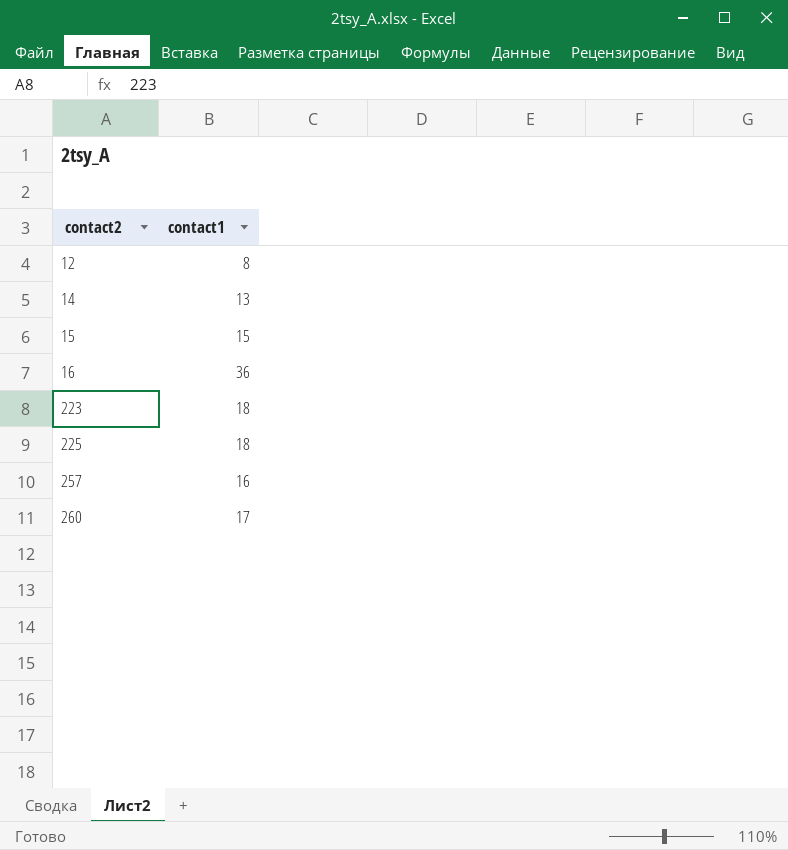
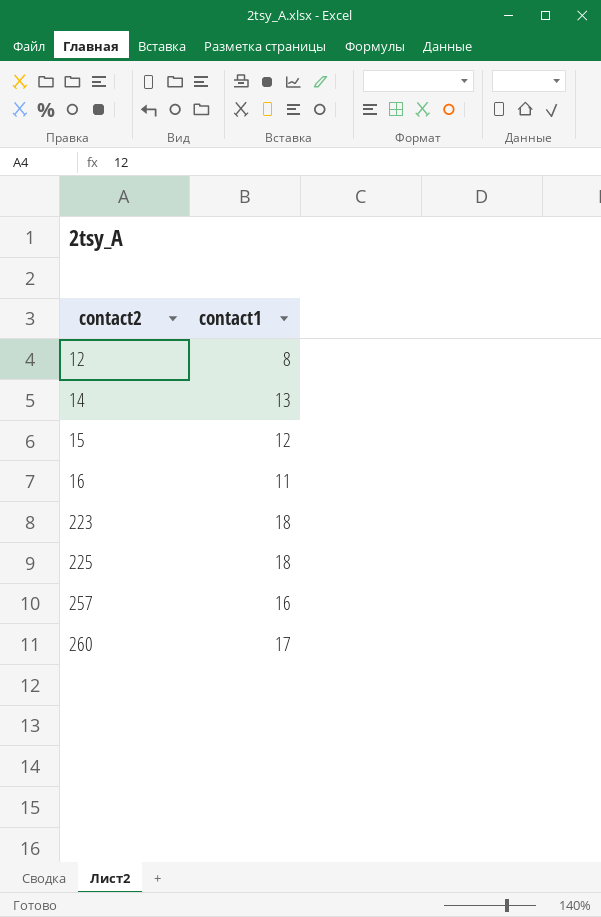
15 | contact1: 15 -> 12
16 | contact1: 36 -> 11

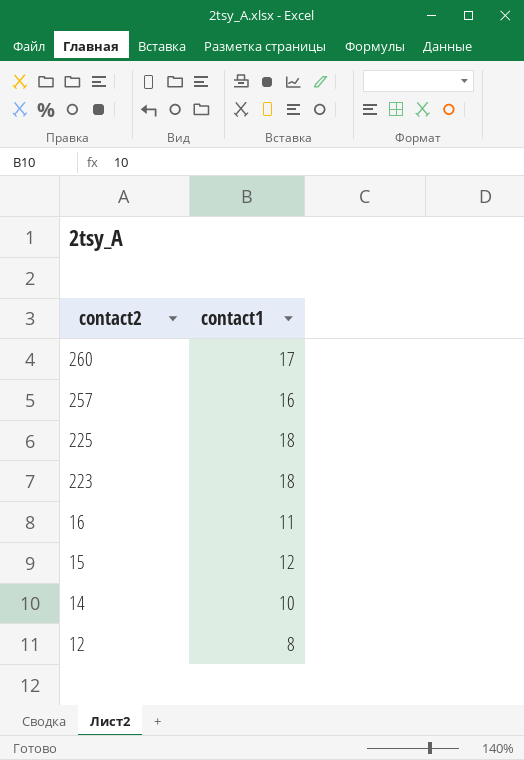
row order: contact2 ascending -> contact2 descending
14 | contact1: 13 -> 10

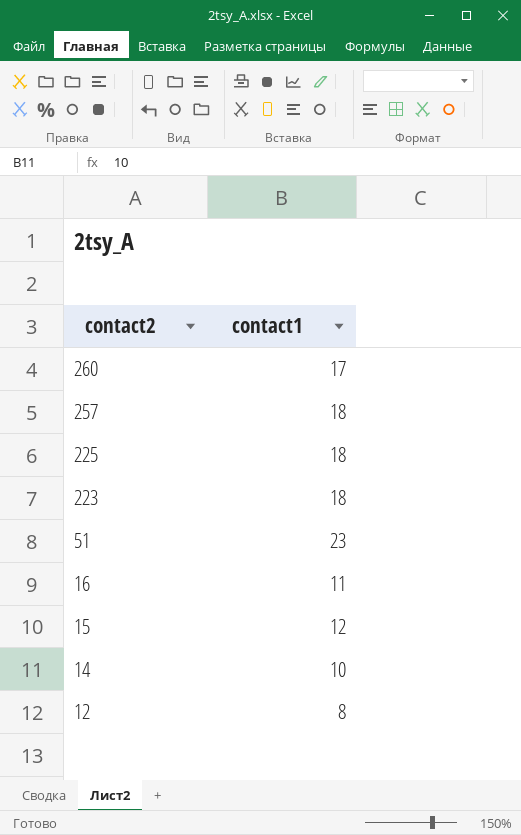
257 | contact1: 16 -> 18
row 51: none -> 23

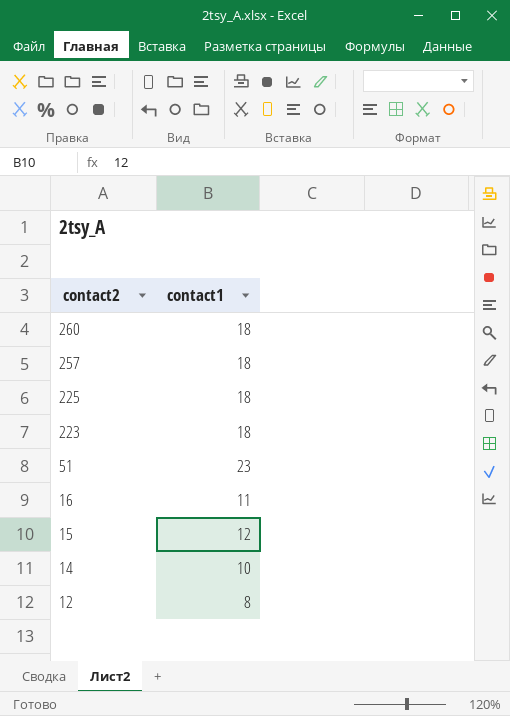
260 | contact1: 17 -> 18

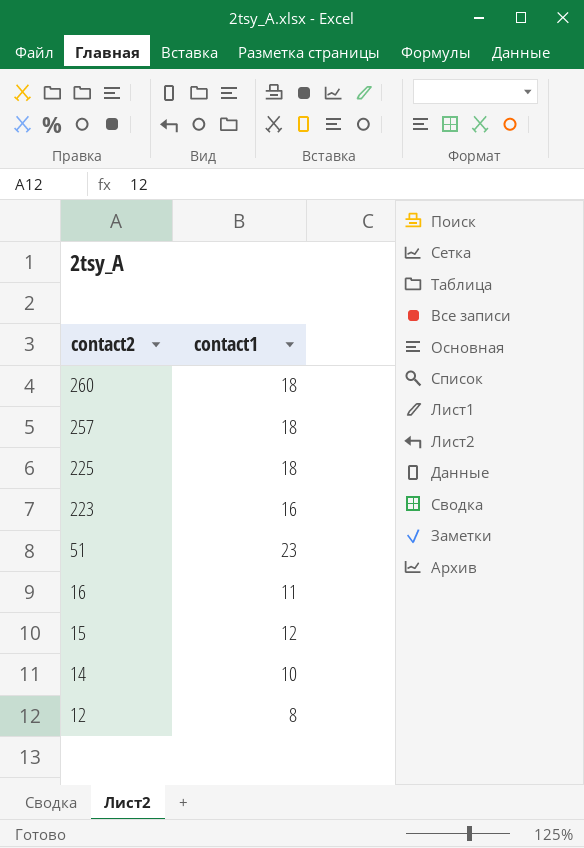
223 | contact1: 18 -> 16

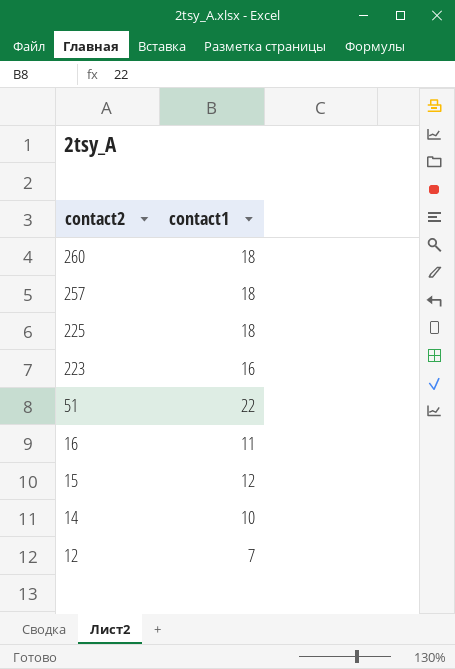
51 | contact1: 23 -> 22
12 | contact1: 8 -> 7

